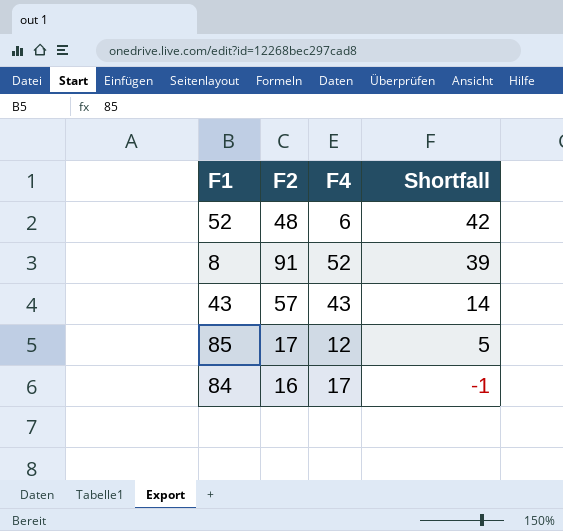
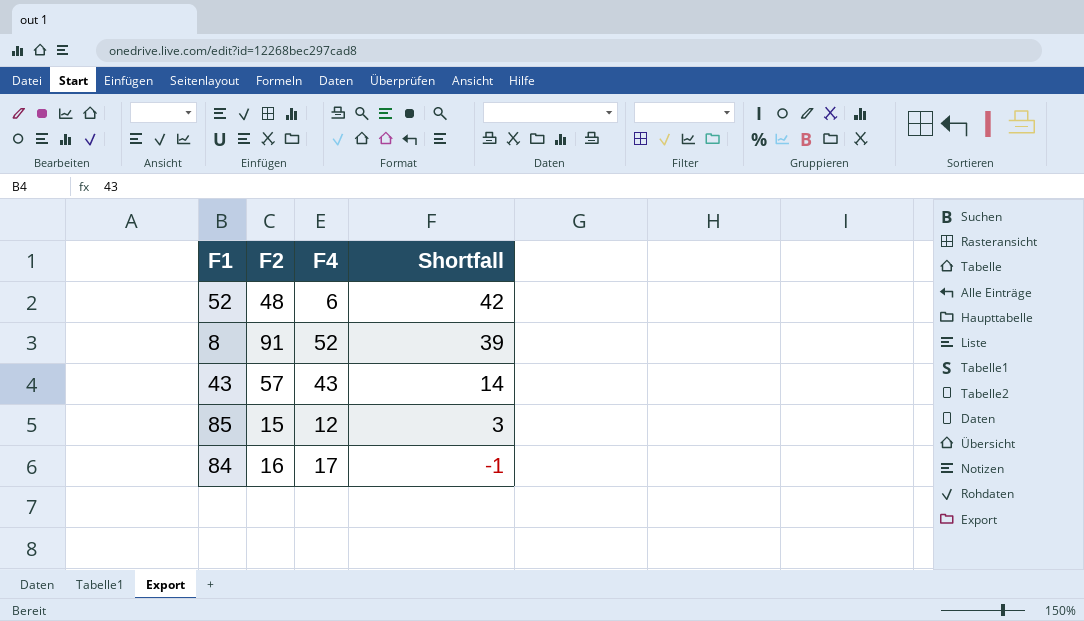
85 | F2: 17 -> 15
85 | Shortfall: 5 -> 3

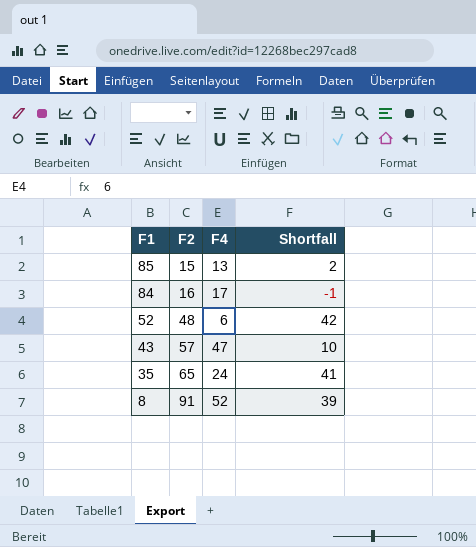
row order: Shortfall descending -> F1 descending
85 | F4: 12 -> 13
85 | Shortfall: 3 -> 2
43 | F4: 43 -> 47
43 | Shortfall: 14 -> 10
row 35: none -> 65 | 24 | 41

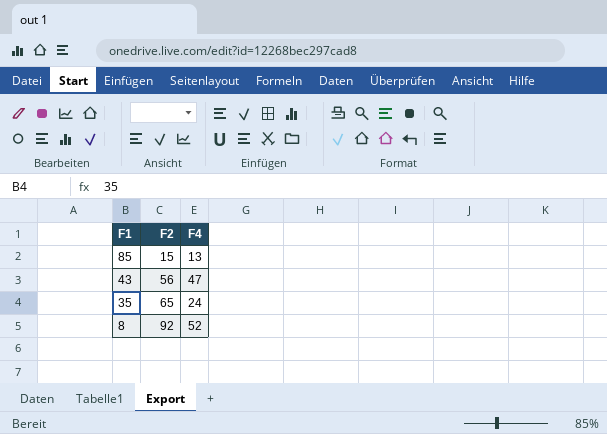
column Shortfall | formula: [F2] - [F4] -> none
row 84: 16 | 17 | -1 -> none
row 52: 48 | 6 | 42 -> none
43 | F2: 57 -> 56
8 | F2: 91 -> 92

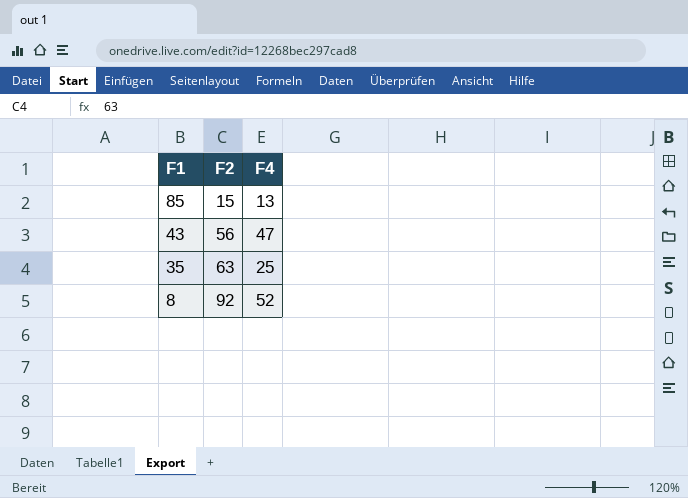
35 | F2: 65 -> 63
35 | F4: 24 -> 25

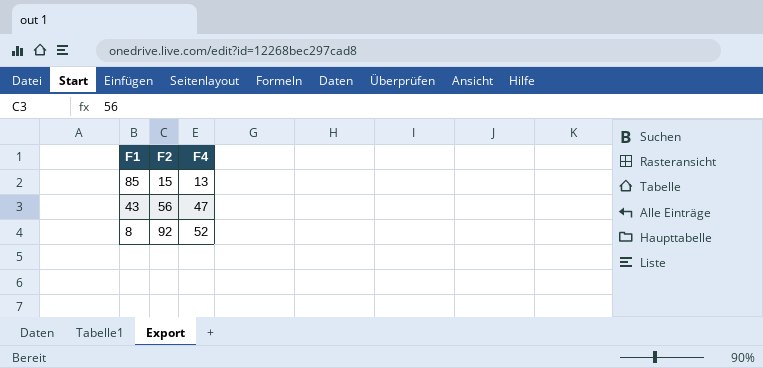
row 35: 63 | 25 -> none

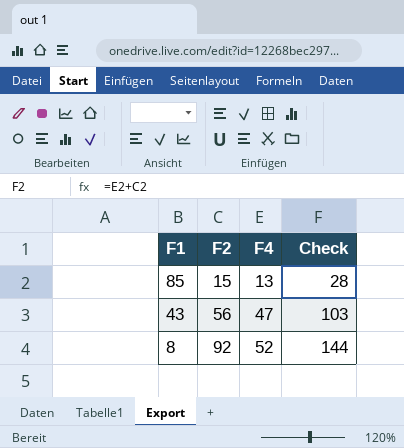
column Check | formula: none -> [F2] + [F4]

